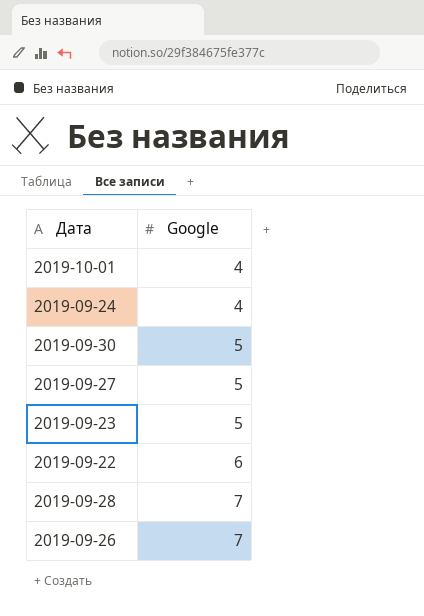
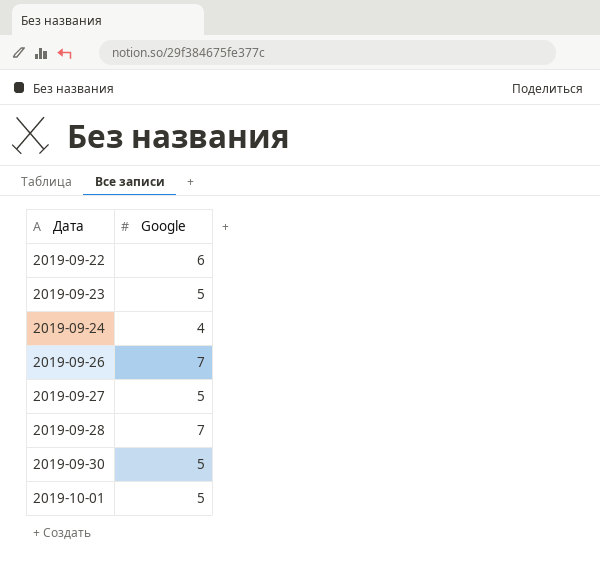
row order: Google ascending -> Дата ascending
2019-10-01 | Google: 4 -> 5

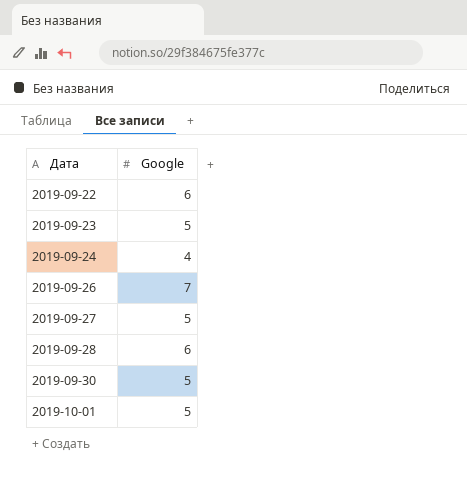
2019-09-28 | Google: 7 -> 6

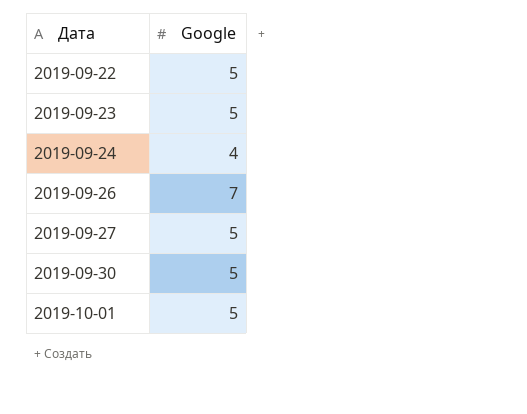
row 2019-09-28: 6 -> none
2019-09-22 | Google: 6 -> 5

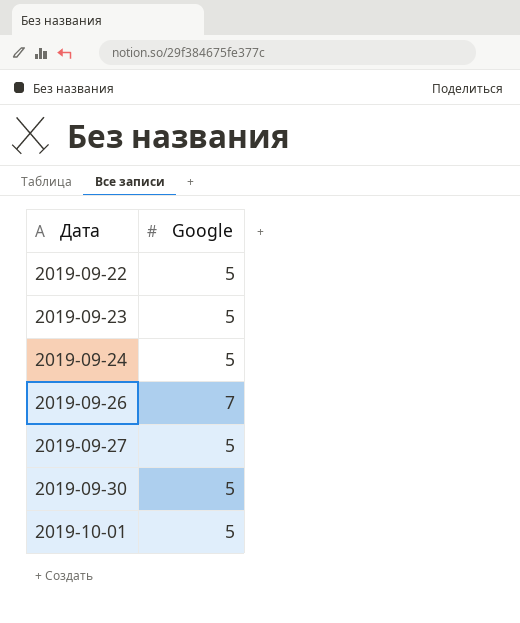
2019-09-24 | Google: 4 -> 5

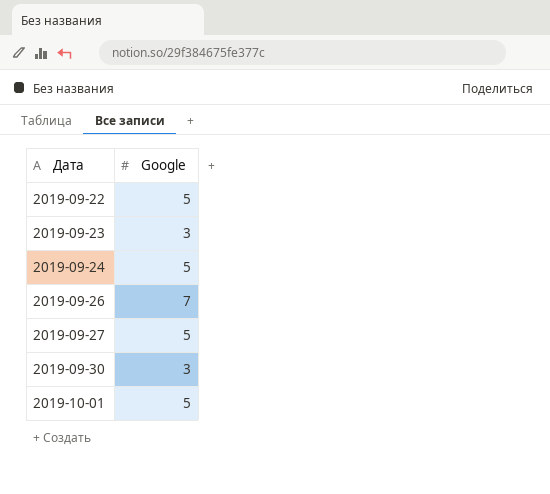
2019-09-23 | Google: 5 -> 3
2019-09-30 | Google: 5 -> 3

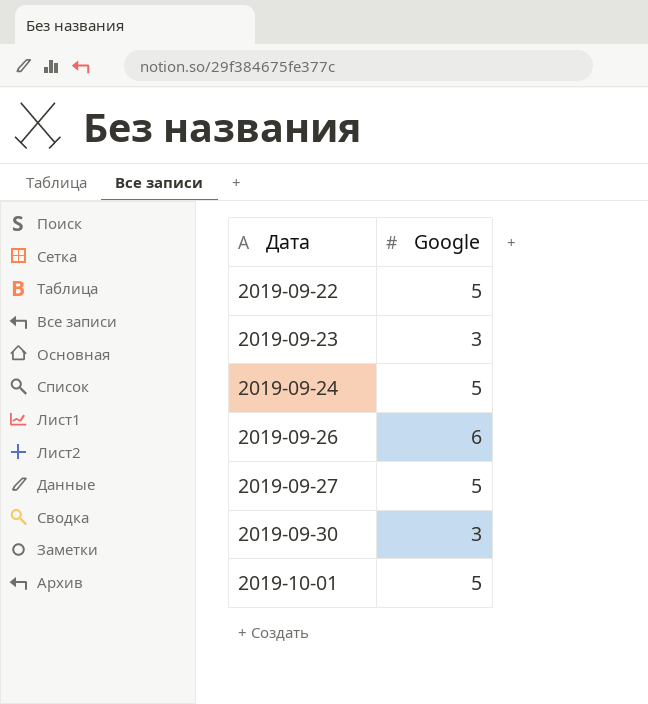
2019-09-26 | Google: 7 -> 6

